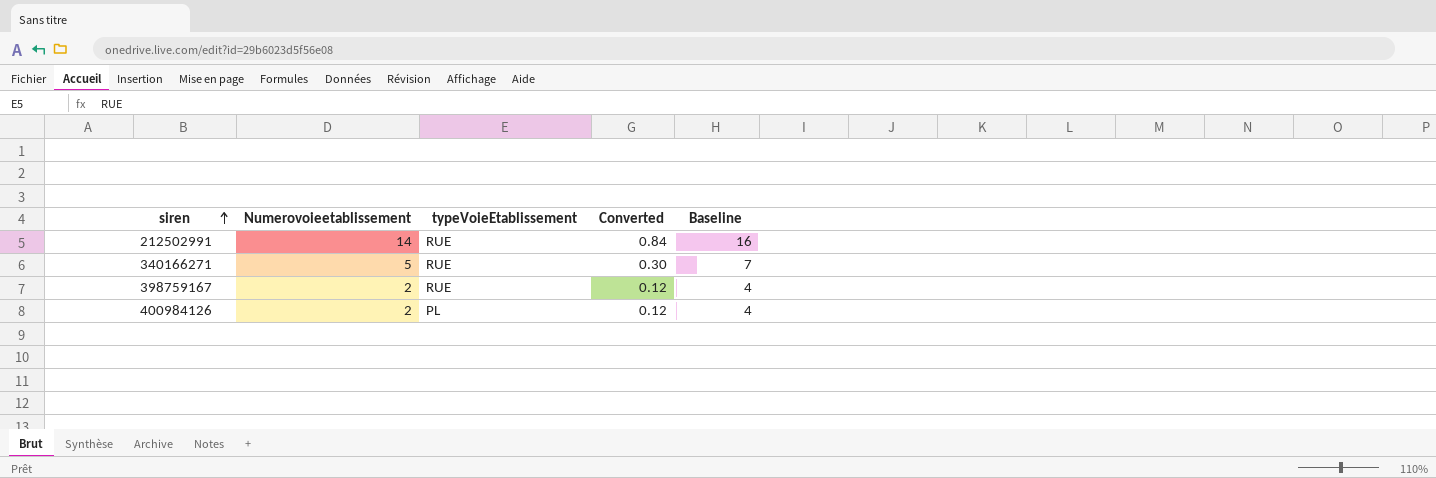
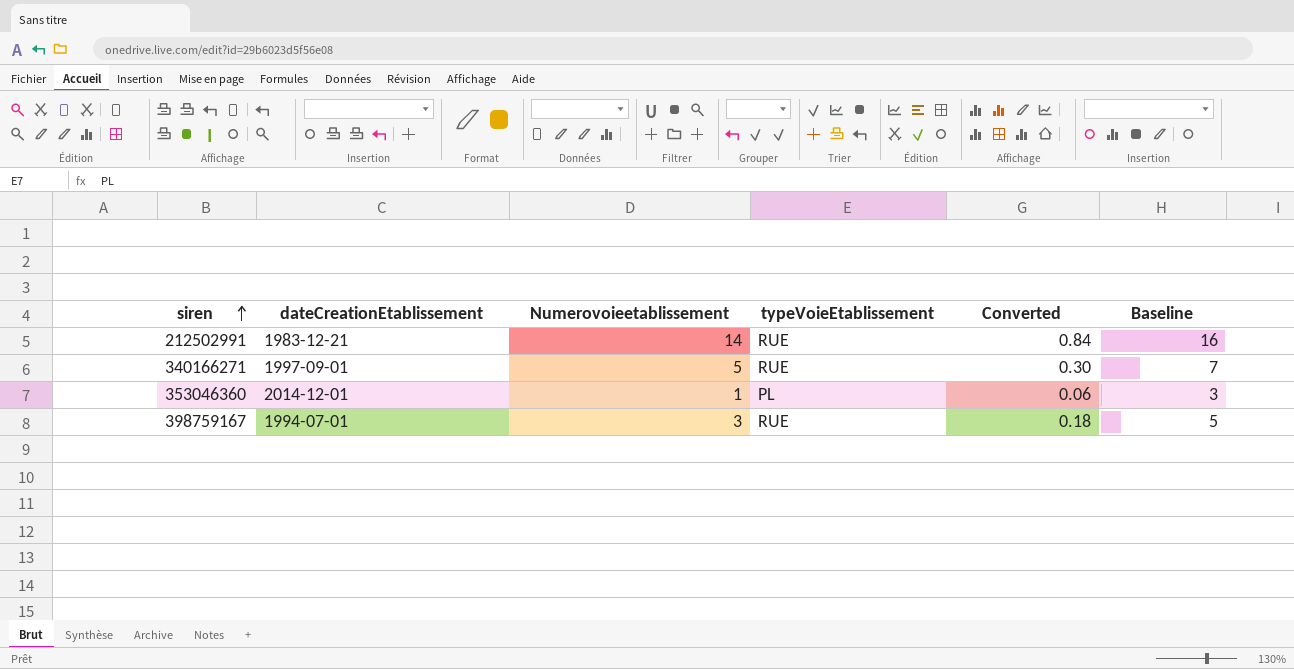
column dateCreationEtablissement | position: none -> 2
row 400984126: 2 | PL | 0.12 | 4 -> none
row 353046360: none -> 2014-12-01 | 1 | PL | 0.06 | 3
398759167 | Numerovoieetablissement: 2 -> 3
398759167 | Converted: 0.12 -> 0.18
398759167 | Baseline: 4 -> 5

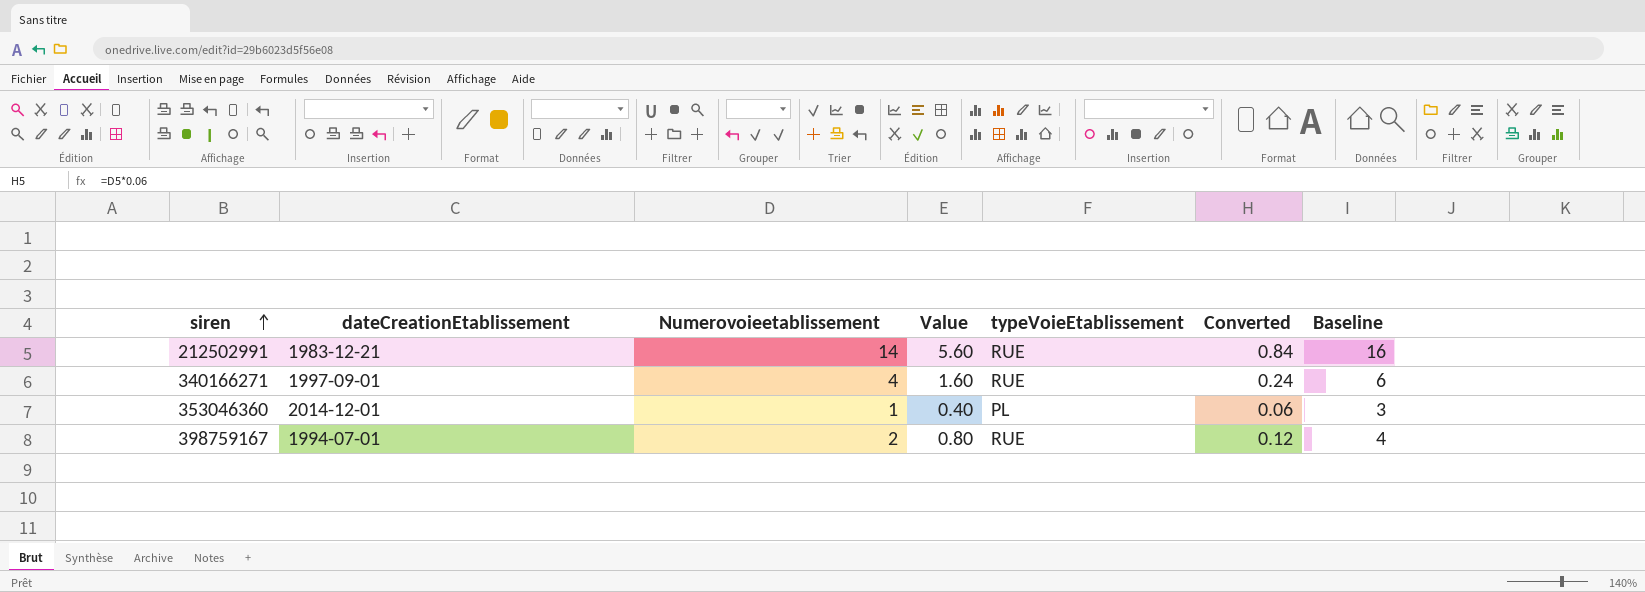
column Value | formula: none -> [Numerovoieetablissement] * 0.4
340166271 | Numerovoieetablissement: 5 -> 4
340166271 | Converted: 0.30 -> 0.24
340166271 | Baseline: 7 -> 6
398759167 | Numerovoieetablissement: 3 -> 2
398759167 | Converted: 0.18 -> 0.12
398759167 | Baseline: 5 -> 4

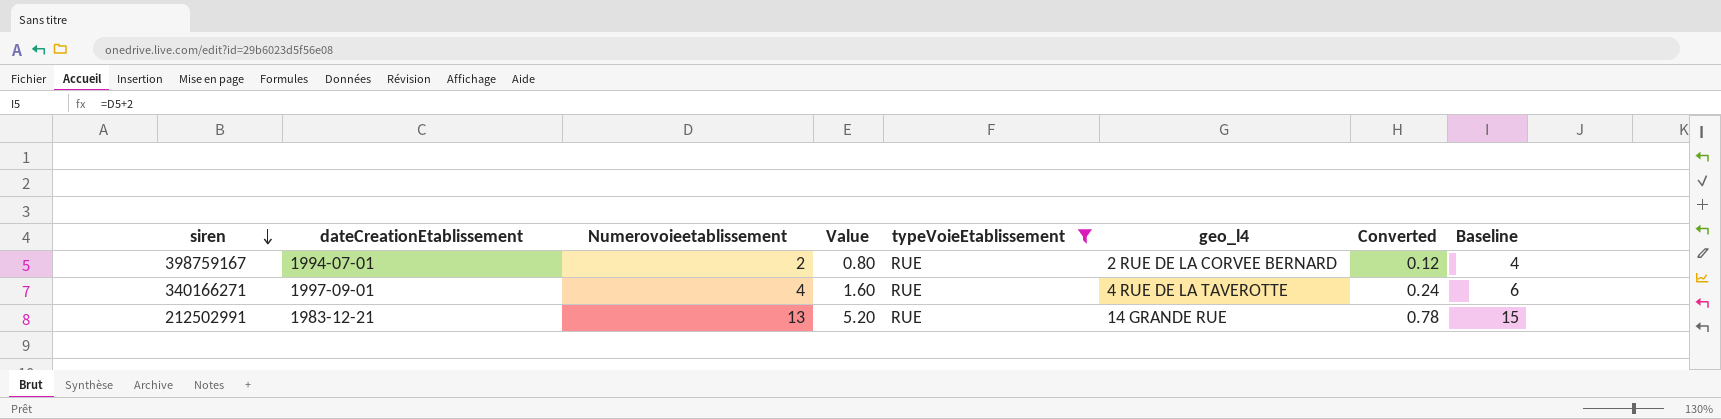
filter: none -> typeVoieEtablissement = RUE
row order: siren ascending -> siren descending
column geo_l4 | position: none -> 6
212502991 | Numerovoieetablissement: 14 -> 13
212502991 | Value: 5.60 -> 5.20
212502991 | Converted: 0.84 -> 0.78
212502991 | Baseline: 16 -> 15

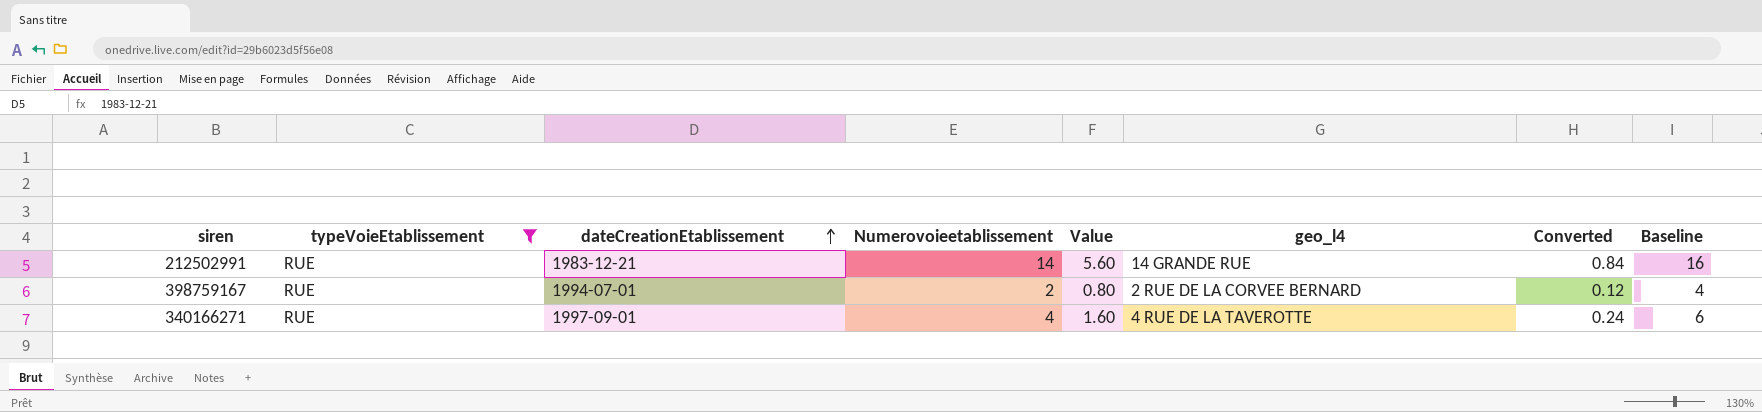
row order: siren descending -> dateCreationEtablissement ascending
column typeVoieEtablissement | position: 5 -> 2
212502991 | Numerovoieetablissement: 13 -> 14
212502991 | Value: 5.20 -> 5.60
212502991 | Converted: 0.78 -> 0.84
212502991 | Baseline: 15 -> 16

